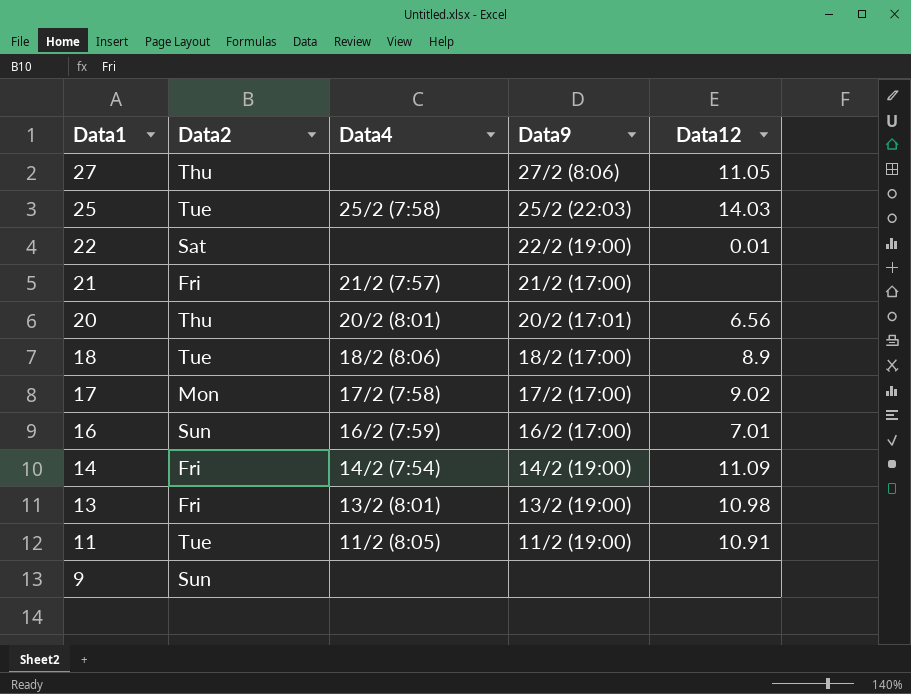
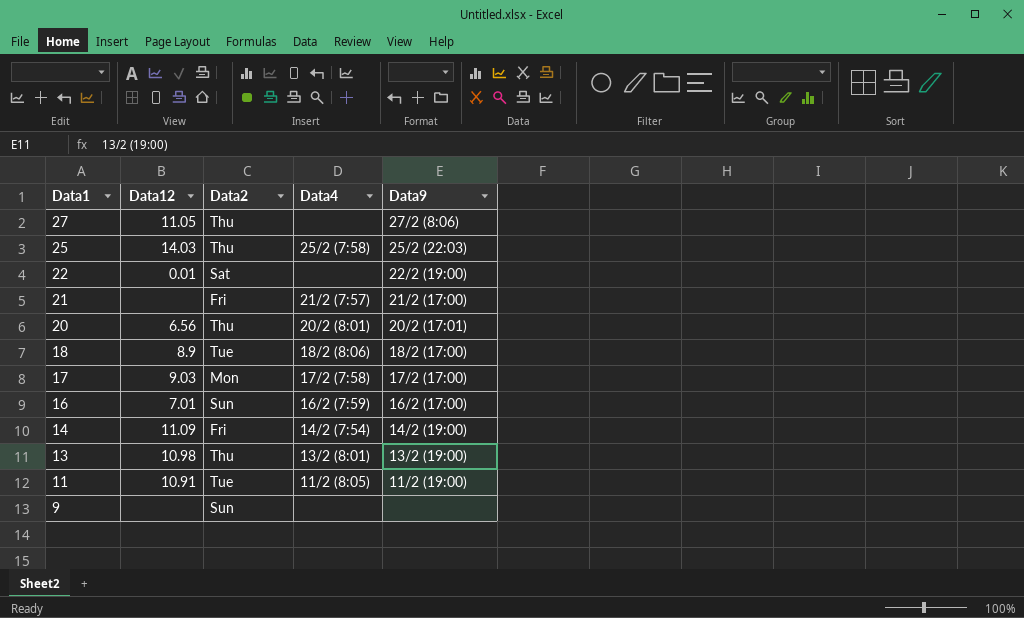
column Data12 | position: 5 -> 2
25 | Data2: Tue -> Thu
17 | Data12: 9.02 -> 9.03
13 | Data2: Fri -> Thu

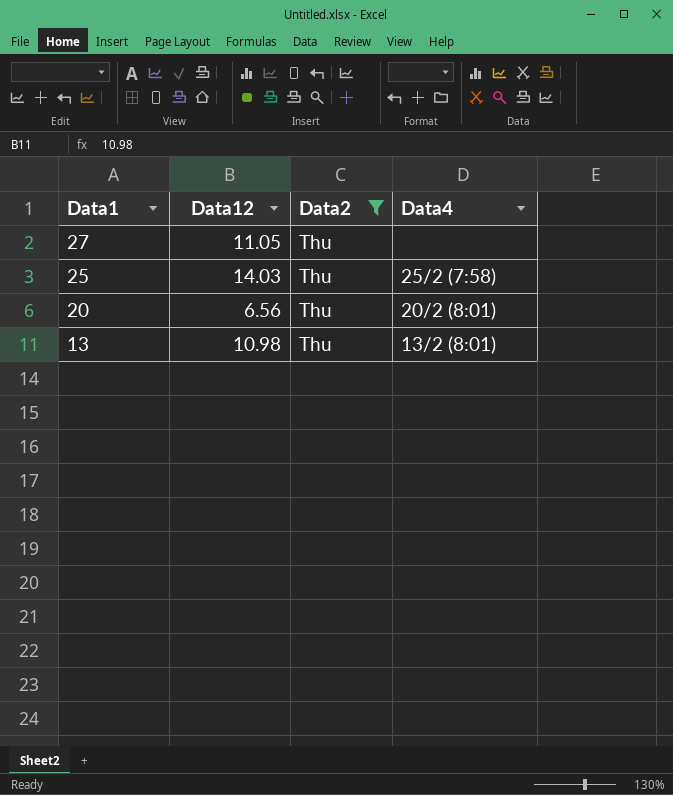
filter: none -> Data2 = Thu
column Data9 | position: 5 -> none

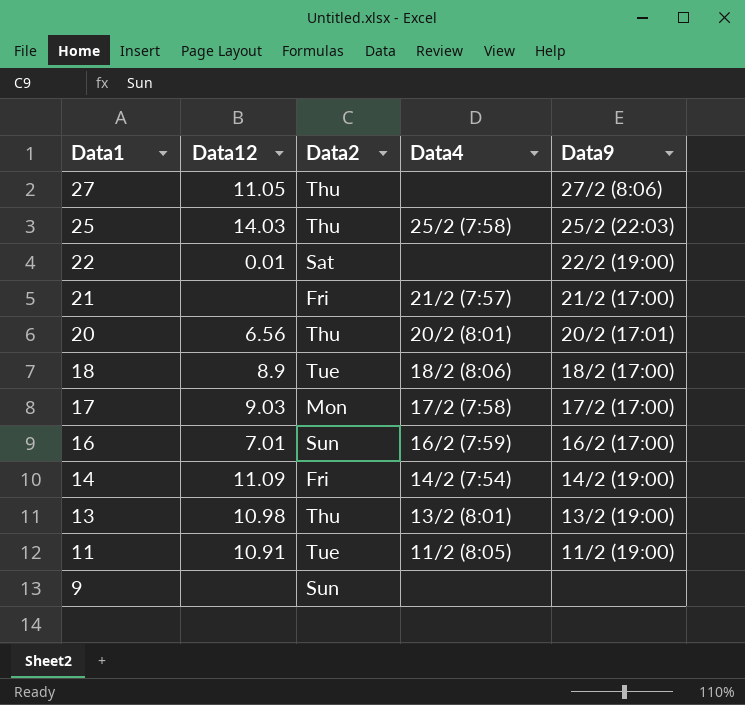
filter: Data2 = Thu -> none
column Data9 | position: none -> 5

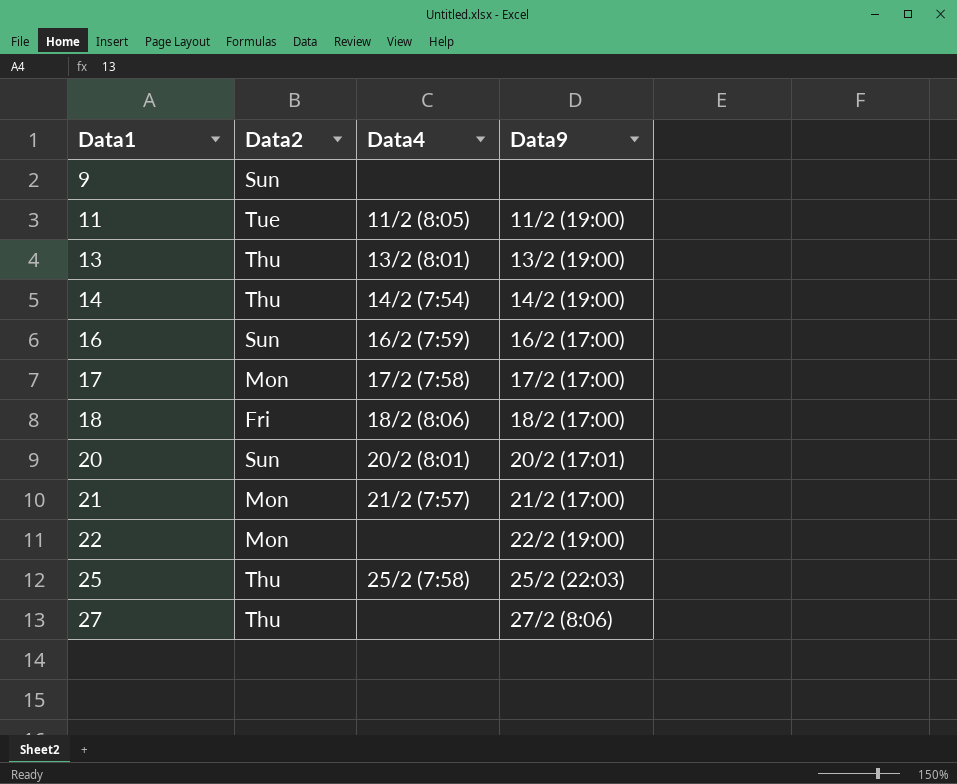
row order: Data1 descending -> Data1 ascending
column Data12 | position: 2 -> none
14 | Data2: Fri -> Thu
18 | Data2: Tue -> Fri
20 | Data2: Thu -> Sun
21 | Data2: Fri -> Mon
22 | Data2: Sat -> Mon

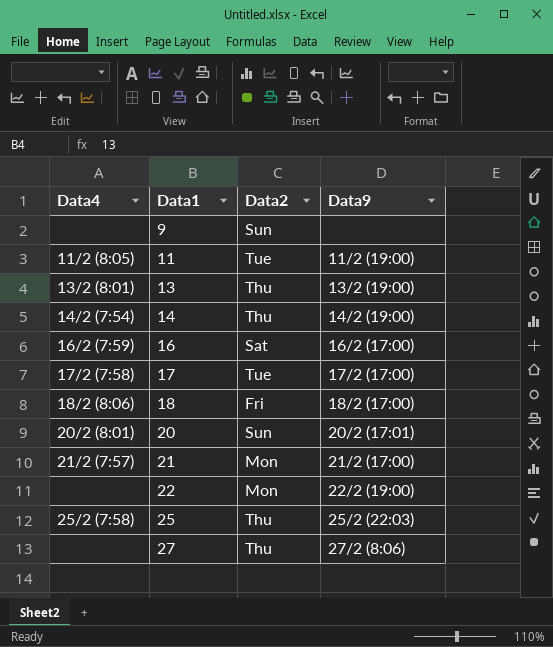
column Data4 | position: 3 -> 1
16 | Data2: Sun -> Sat
17 | Data2: Mon -> Tue

